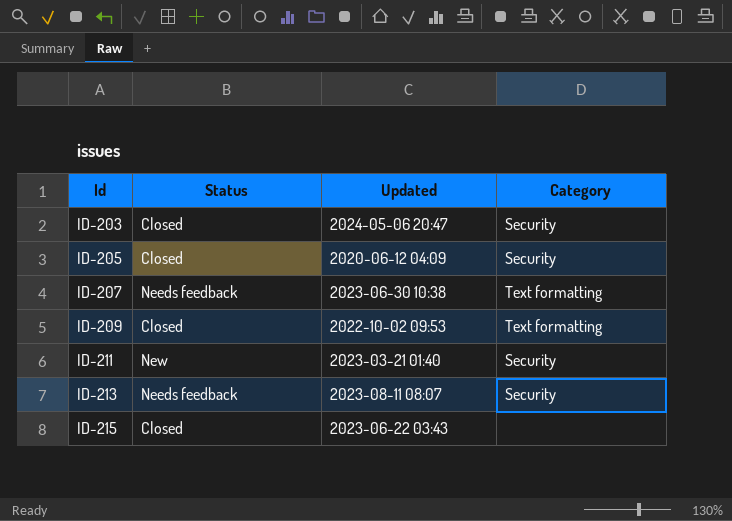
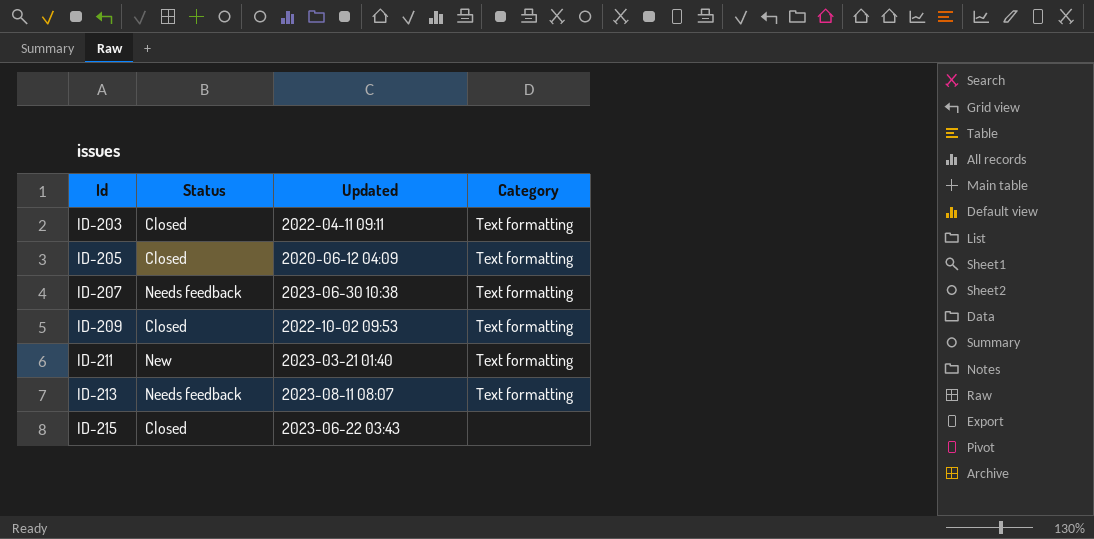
ID-203 | Updated: 2024-05-06 20:47 -> 2022-04-11 09:11
ID-203 | Category: Security -> Text formatting
ID-205 | Category: Security -> Text formatting
ID-211 | Category: Security -> Text formatting
ID-213 | Category: Security -> Text formatting

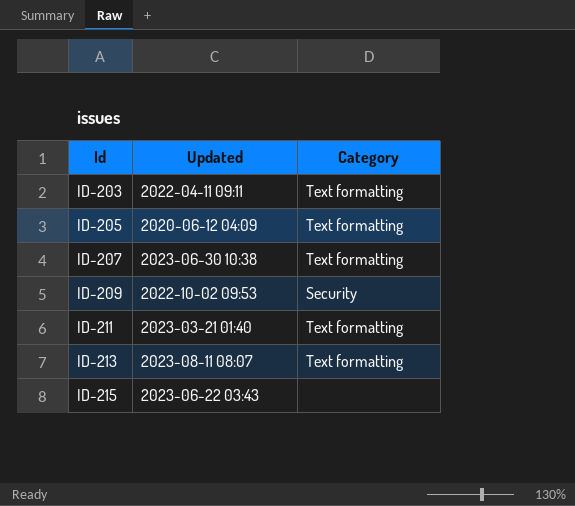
column Status | position: 2 -> none
ID-209 | Category: Text formatting -> Security

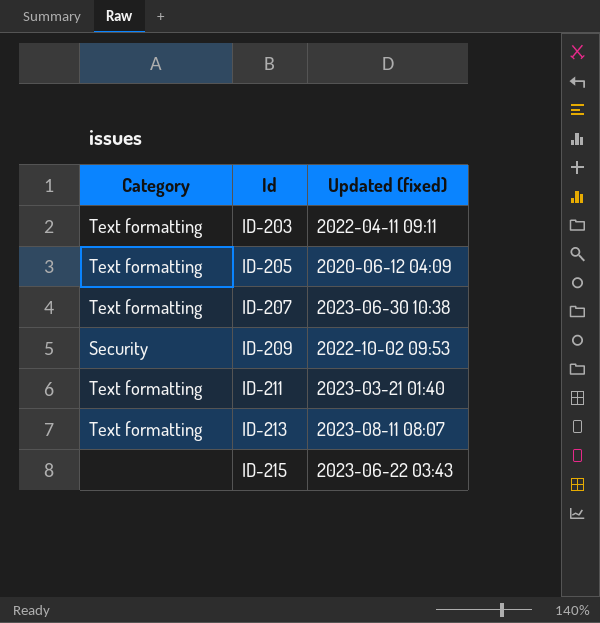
column Category | position: 3 -> 1
column name: Updated -> Updated (fixed)

